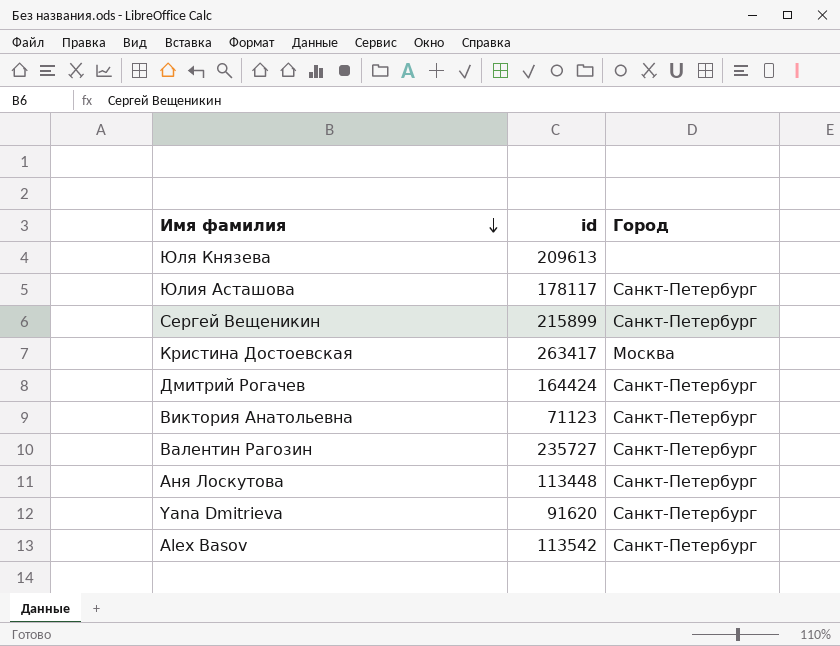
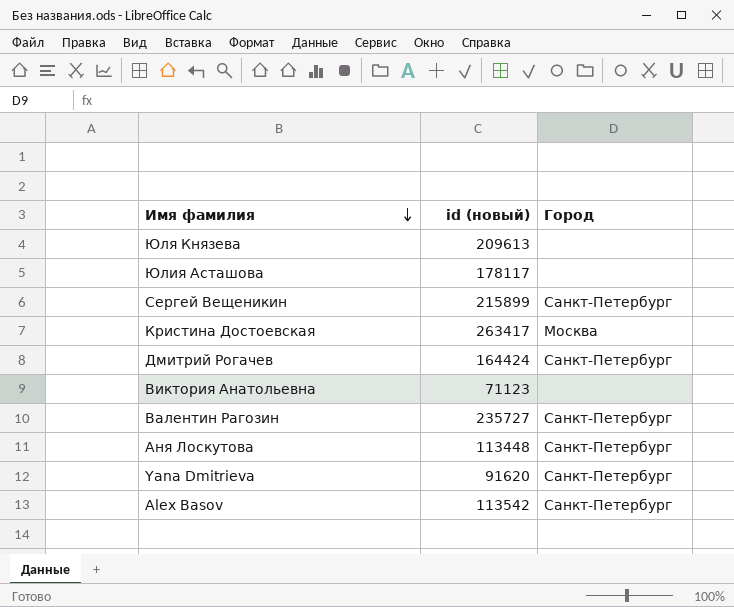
column name: id -> id (новый)
Юлия Асташова | Город: Санкт-Петербург -> none
Виктория Анатольевна | Город: Санкт-Петербург -> none

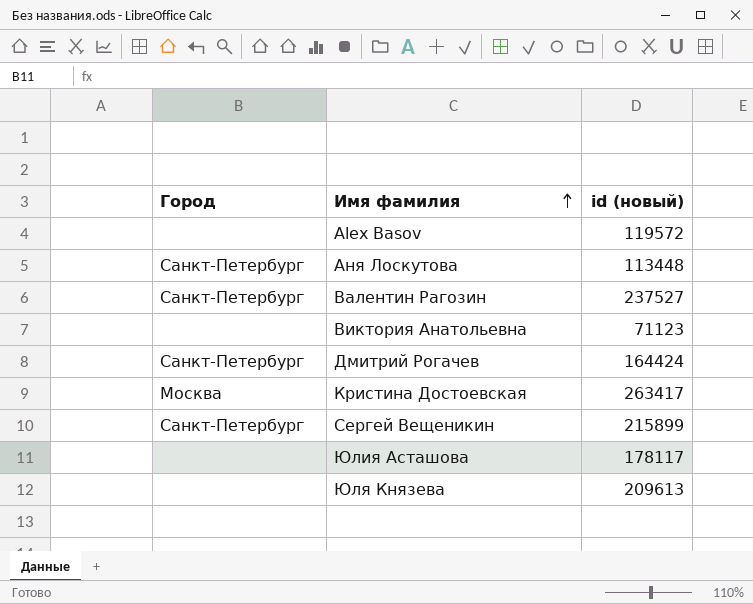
row order: Имя фамилия descending -> Имя фамилия ascending
column Город | position: 3 -> 1
row Yana Dmitrieva: 91620 | Санкт-Петербург -> none
Alex Basov | Город: Санкт-Петербург -> none
Alex Basov | id (новый): 113542 -> 119572
Валентин Рагозин | id (новый): 235727 -> 237527

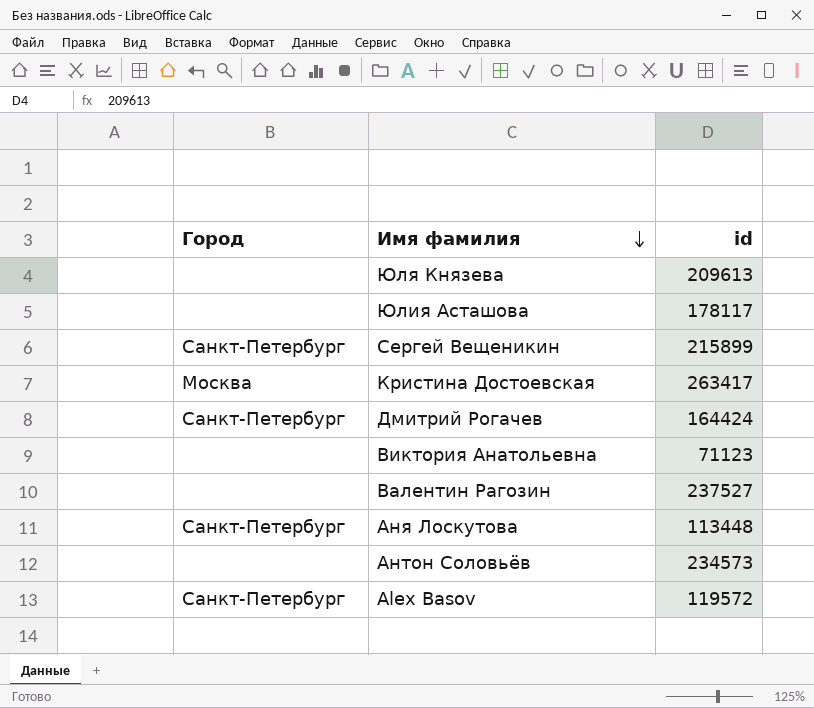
row order: Имя фамилия ascending -> Имя фамилия descending
column name: id (новый) -> id
Валентин Рагозин | Город: Санкт-Петербург -> none
row Антон Соловьёв: none -> none | 234573
Alex Basov | Город: none -> Санкт-Петербург

